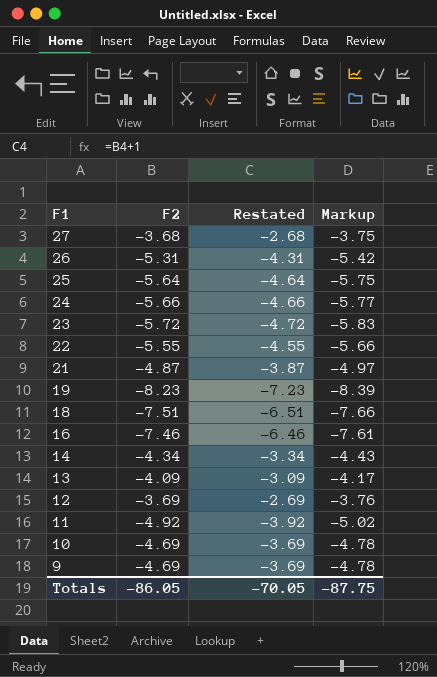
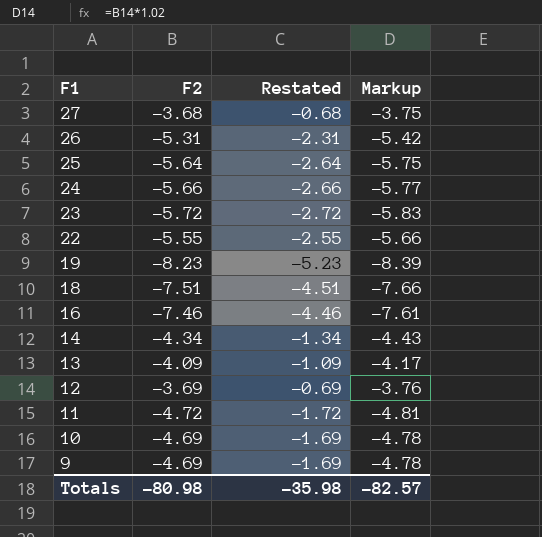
column Restated | formula: [F2] + 1 -> [F2] + 3
row 21: -4.87 | -3.87 | -4.97 -> none
11 | F2: -4.92 -> -4.72
11 | Markup: -5.02 -> -4.81
Totals | F2: -86.05 -> -80.98
Totals | Restated: -70.05 -> -35.98
Totals | Markup: -87.75 -> -82.57

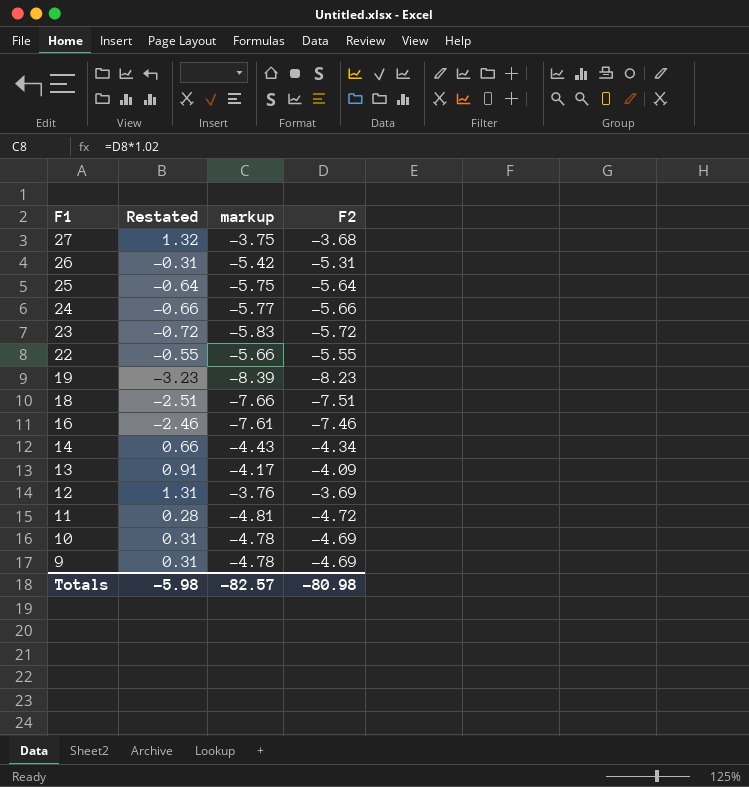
column Restated | formula: [F2] + 3 -> [F2] + 5
column name: Markup -> markup
column F2 | position: 2 -> 4
Totals | Restated: -35.98 -> -5.98

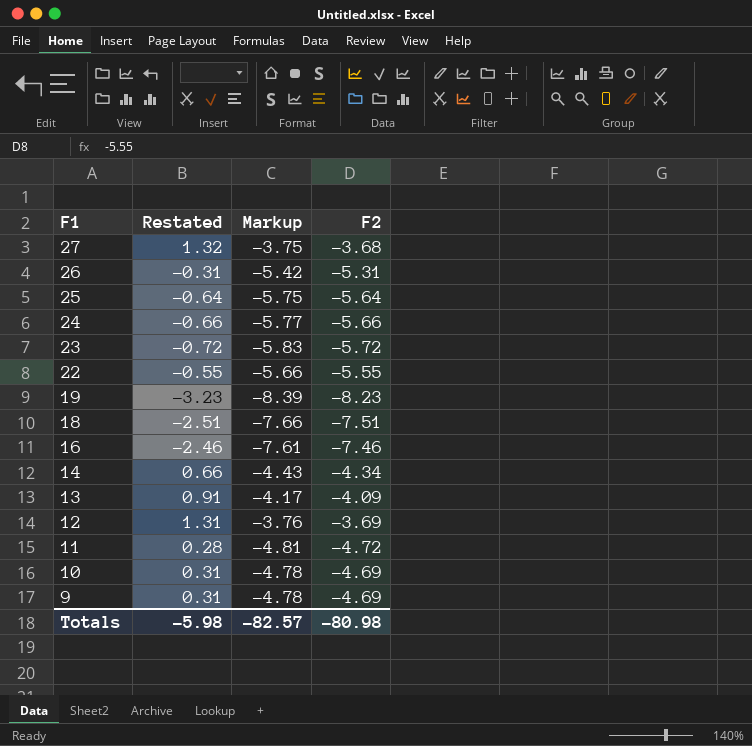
column name: markup -> Markup

